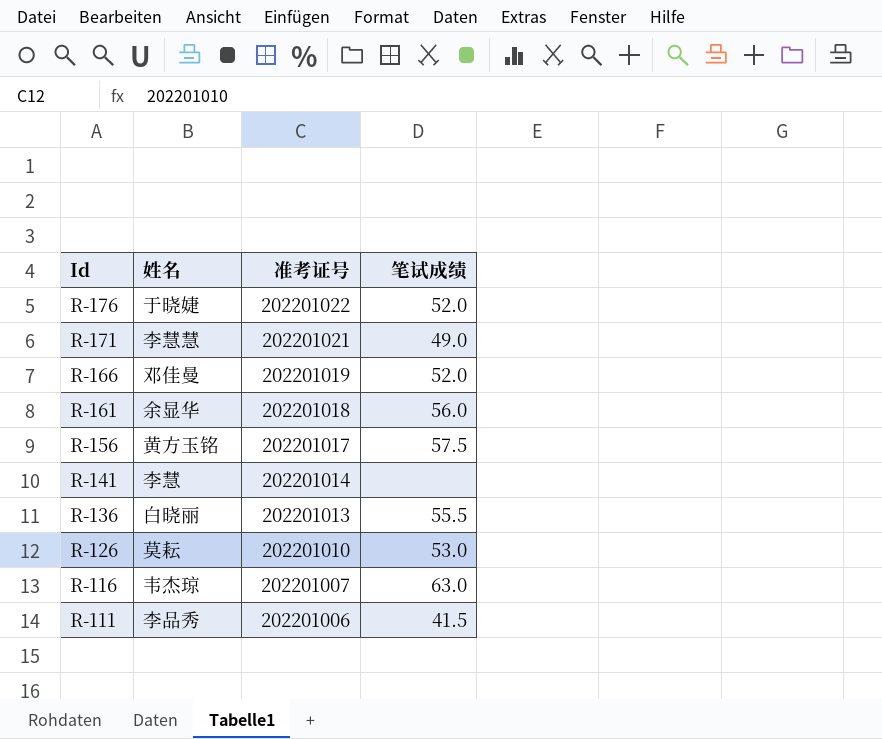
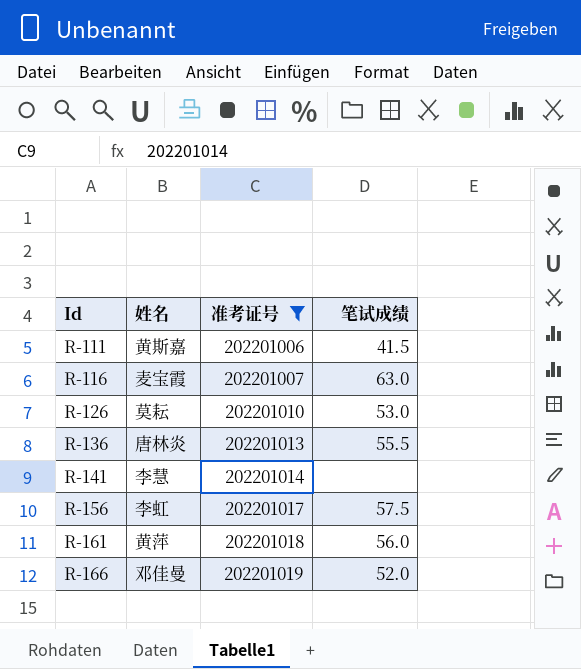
filter: none -> 准考证号 <= 202201019
row order: Id descending -> Id ascending
R-111 | 姓名: 李品秀 -> 黄斯嘉
R-116 | 姓名: 韦杰琼 -> 麦宝霞
R-136 | 姓名: 白晓丽 -> 唐林炎
R-156 | 姓名: 黄方玉铭 -> 李虹
R-161 | 姓名: 余显华 -> 黄萍

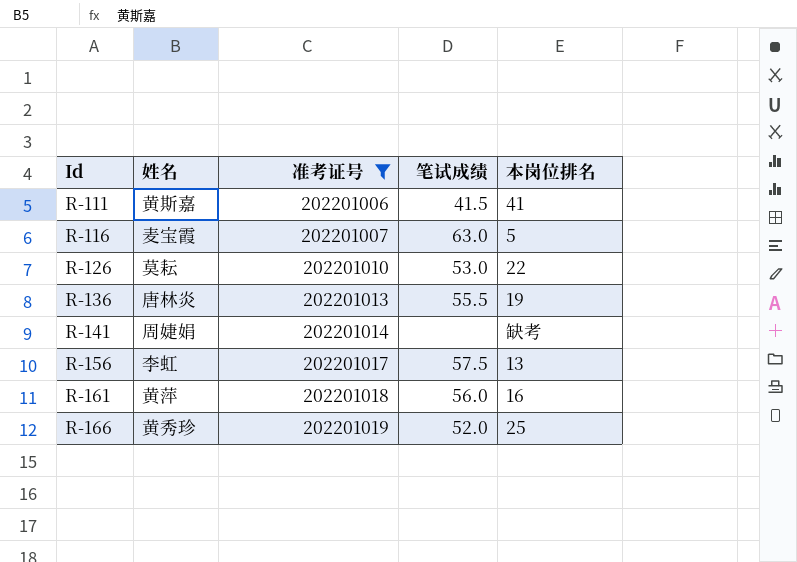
column 本岗位排名 | position: none -> 5
R-141 | 姓名: 李慧 -> 周婕娟
R-166 | 姓名: 邓佳曼 -> 黄秀珍

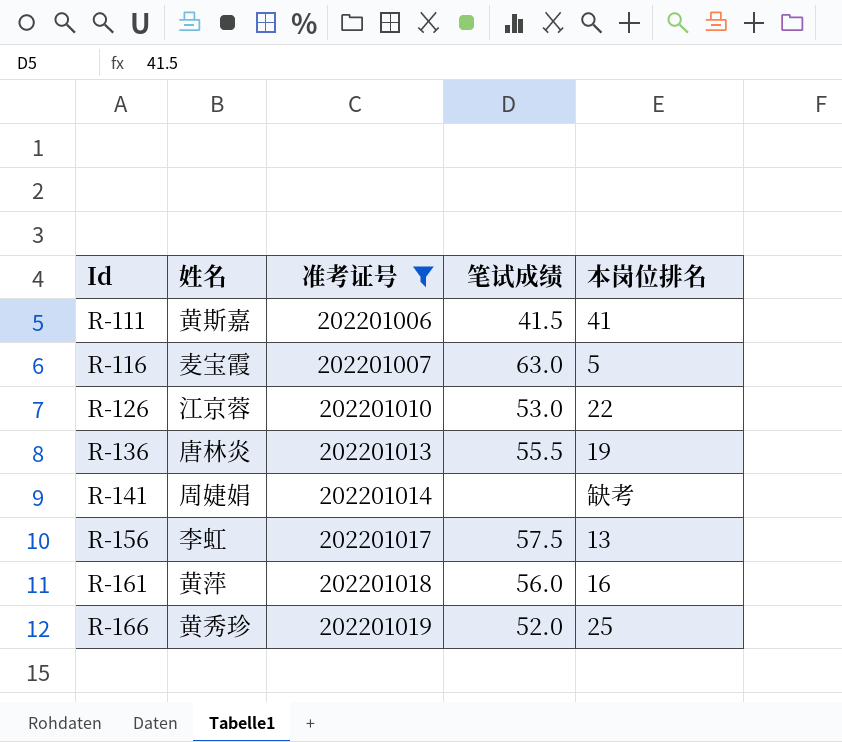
R-126 | 姓名: 莫耘 -> 江京蓉

